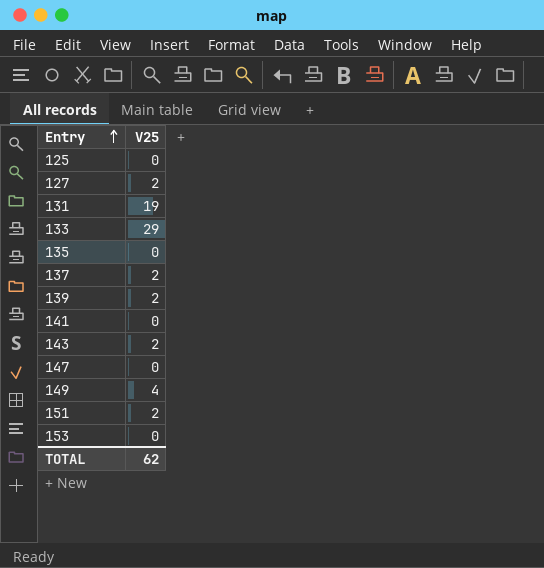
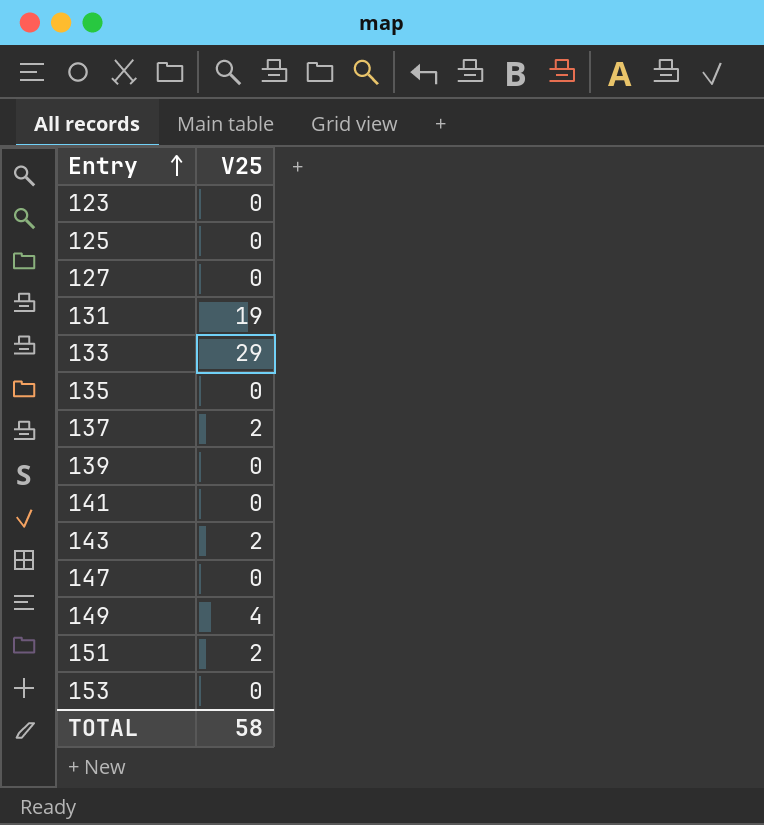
row 123: none -> 0
127 | V25: 2 -> 0
139 | V25: 2 -> 0
TOTAL | V25: 62 -> 58

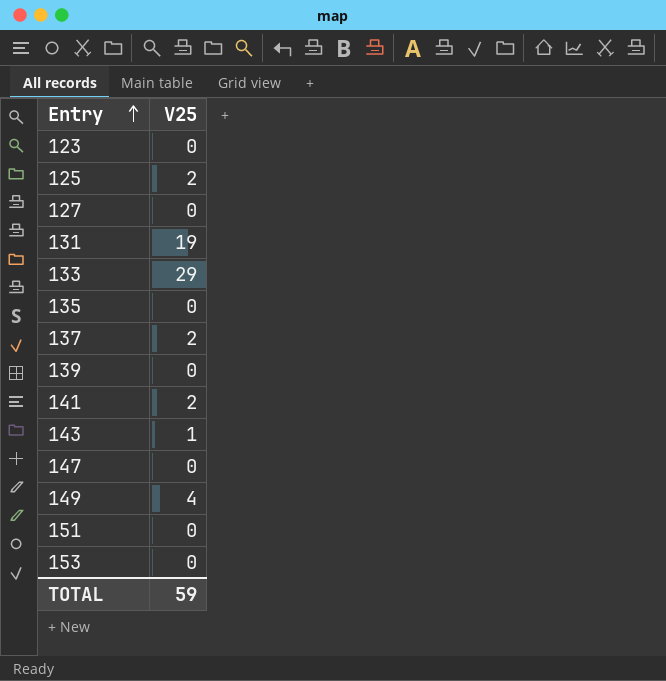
125 | V25: 0 -> 2
141 | V25: 0 -> 2
143 | V25: 2 -> 1
151 | V25: 2 -> 0
TOTAL | V25: 58 -> 59

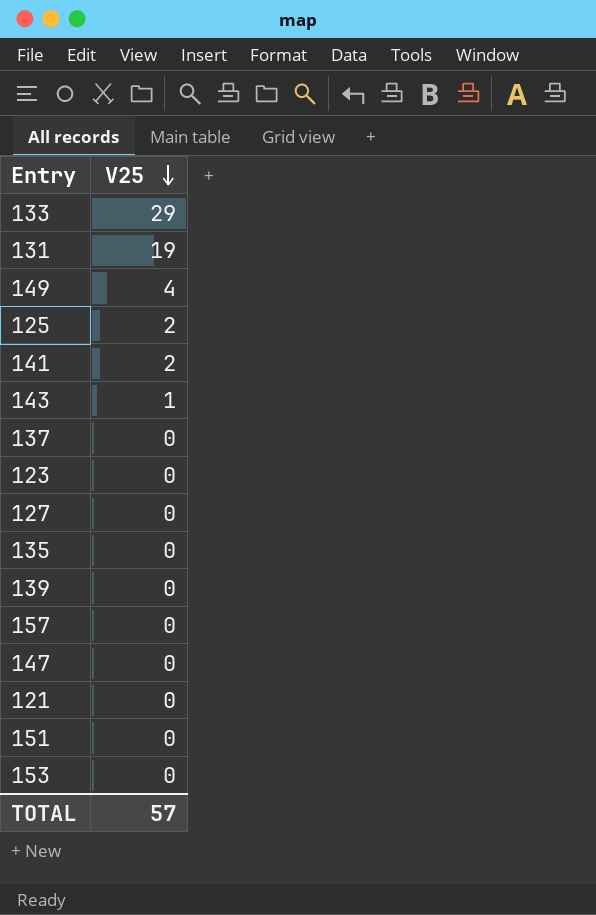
row order: Entry ascending -> V25 descending
137 | V25: 2 -> 0
row 157: none -> 0
row 121: none -> 0
TOTAL | V25: 59 -> 57

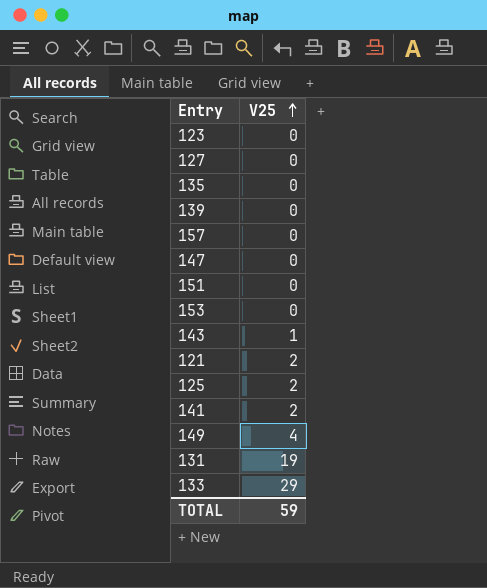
row order: V25 descending -> V25 ascending
row 137: 0 -> none
121 | V25: 0 -> 2
TOTAL | V25: 57 -> 59

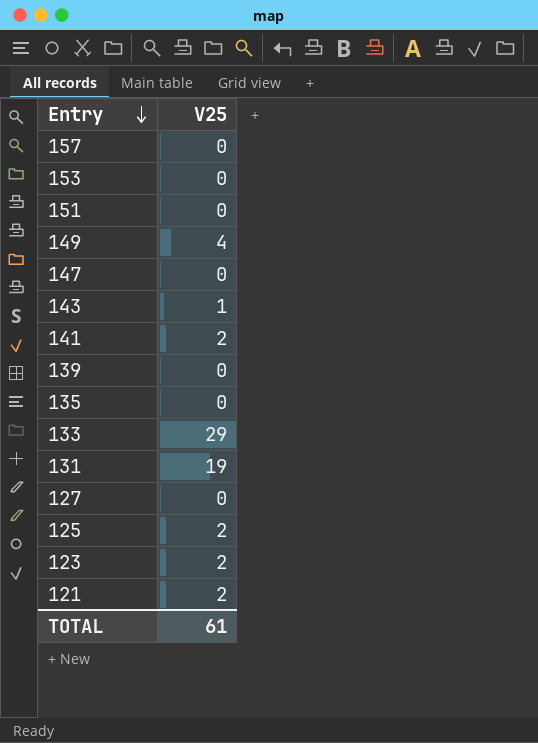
row order: V25 ascending -> Entry descending
123 | V25: 0 -> 2
TOTAL | V25: 59 -> 61

